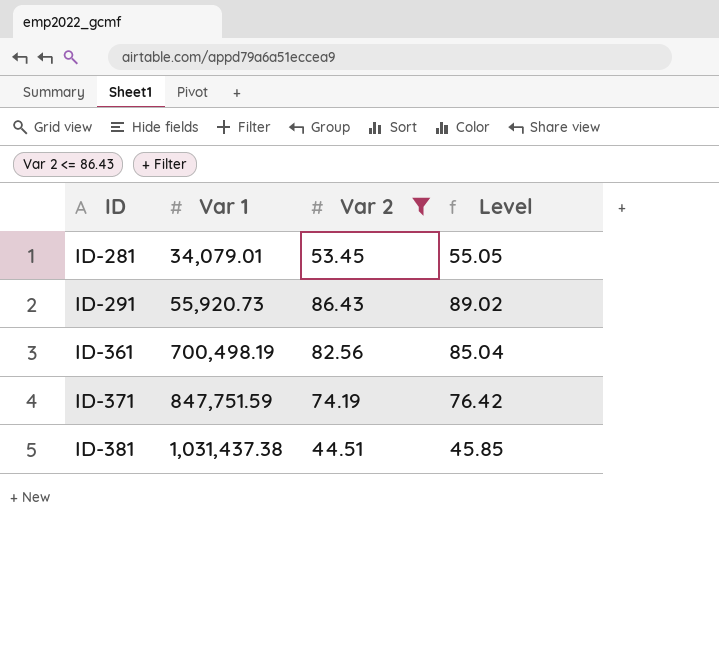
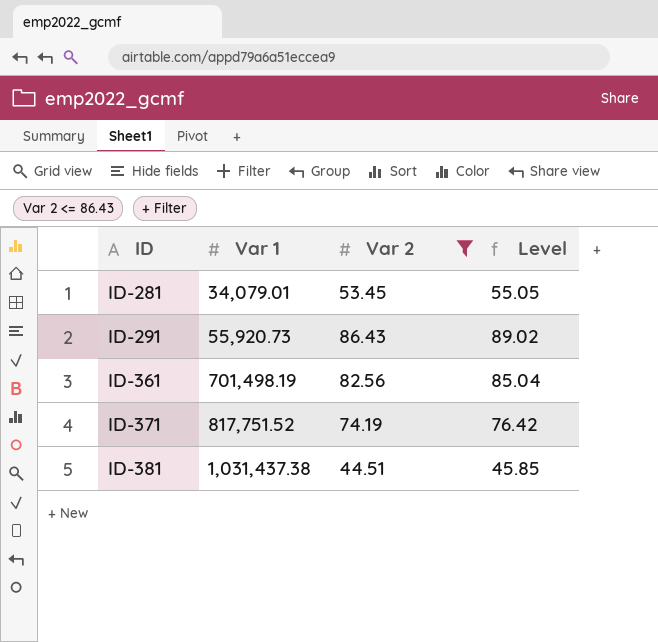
ID-361 | Var 1: 700,498.19 -> 701,498.19
ID-371 | Var 1: 847,751.59 -> 817,751.52

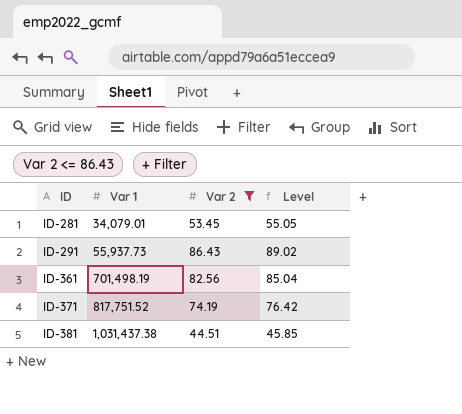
ID-291 | Var 1: 55,920.73 -> 55,937.73

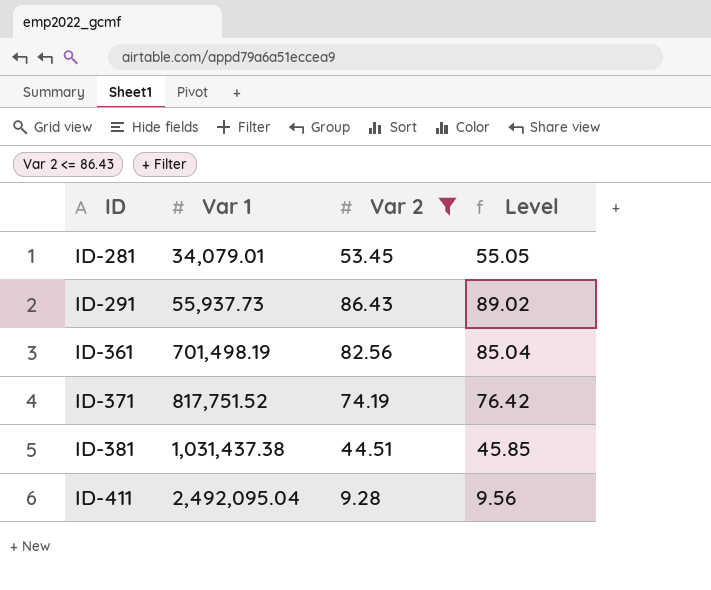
row ID-411: none -> 2,492,095.04 | 9.28 | 9.56

